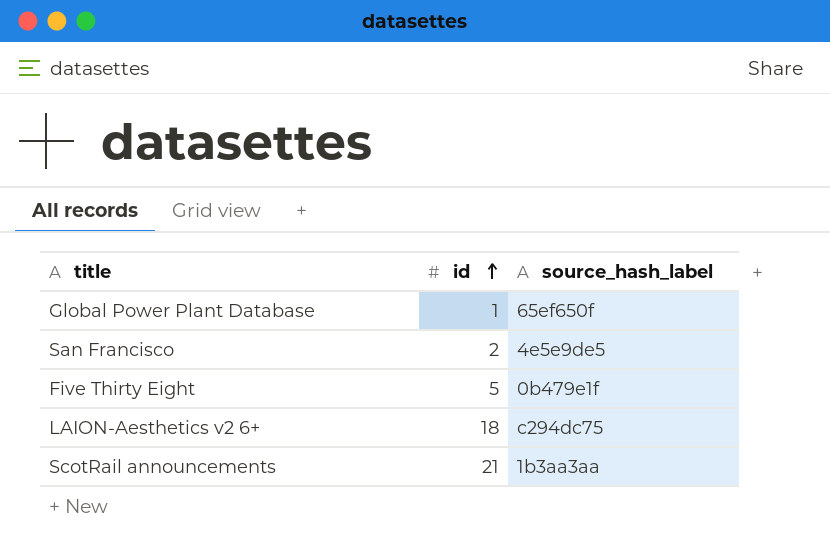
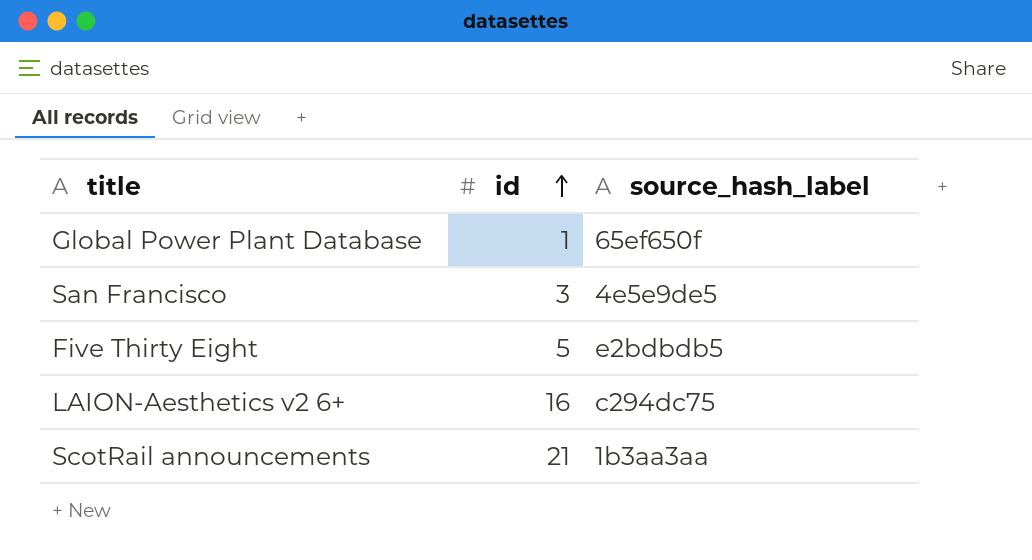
San Francisco | id: 2 -> 3
Five Thirty Eight | source_hash_label: 0b479e1f -> e2bdbdb5
LAION-Aesthetics v2 6+ | id: 18 -> 16

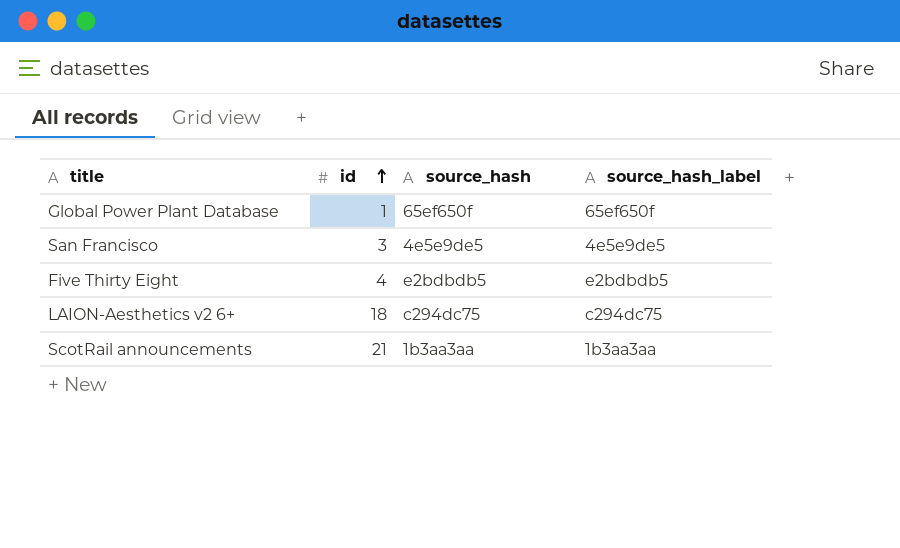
column source_hash | position: none -> 3
Five Thirty Eight | id: 5 -> 4
LAION-Aesthetics v2 6+ | id: 16 -> 18

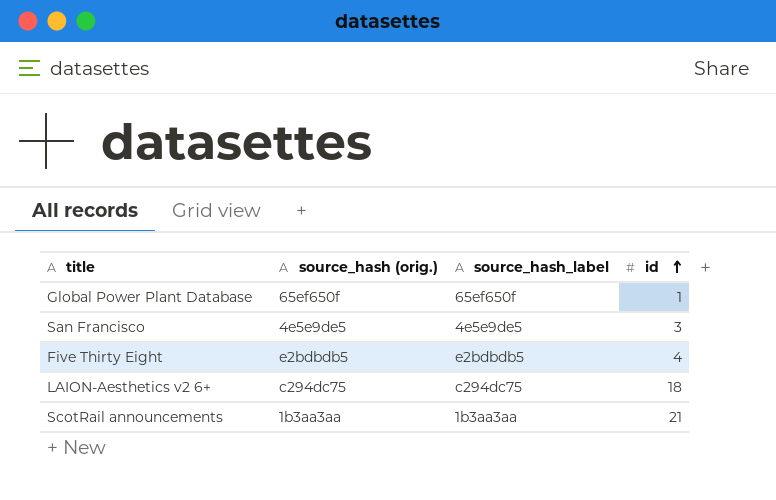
column name: source_hash -> source_hash (orig.)
column id | position: 2 -> 4

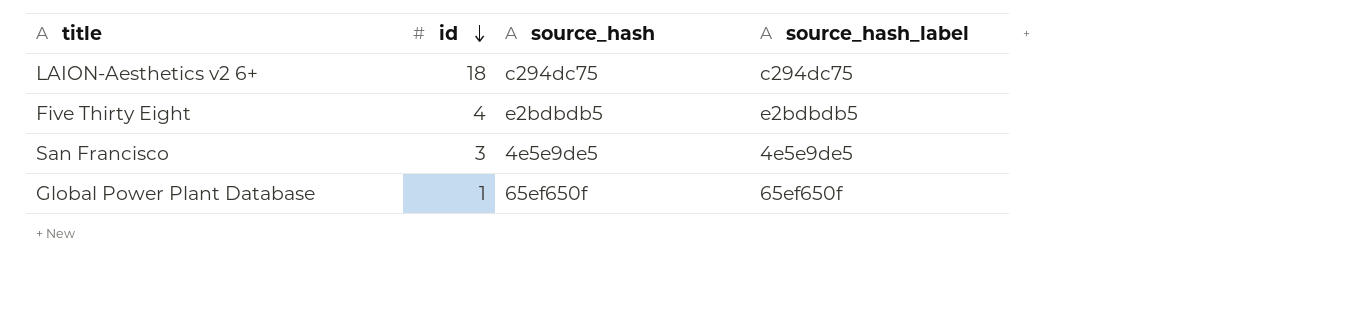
row order: id ascending -> id descending
column id | position: 4 -> 2
column name: source_hash (orig.) -> source_hash
row ScotRail announcements: 1b3aa3aa | 1b3aa3aa | 21 -> none

